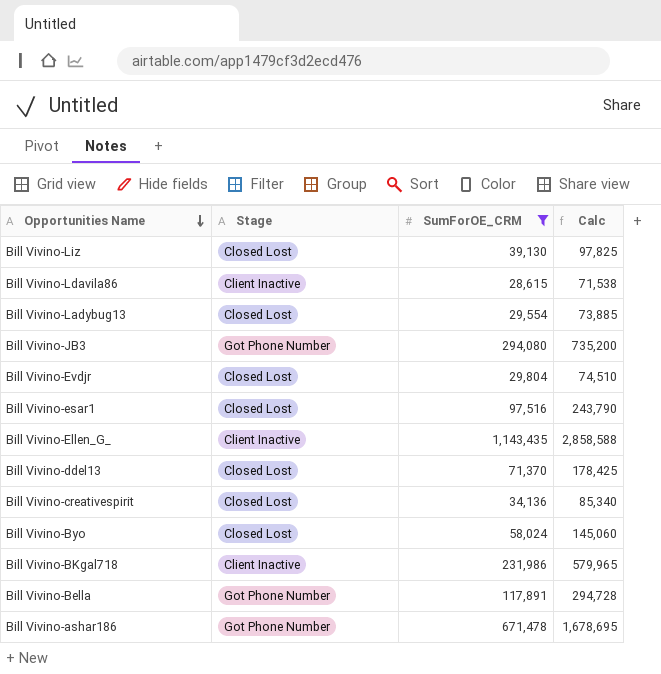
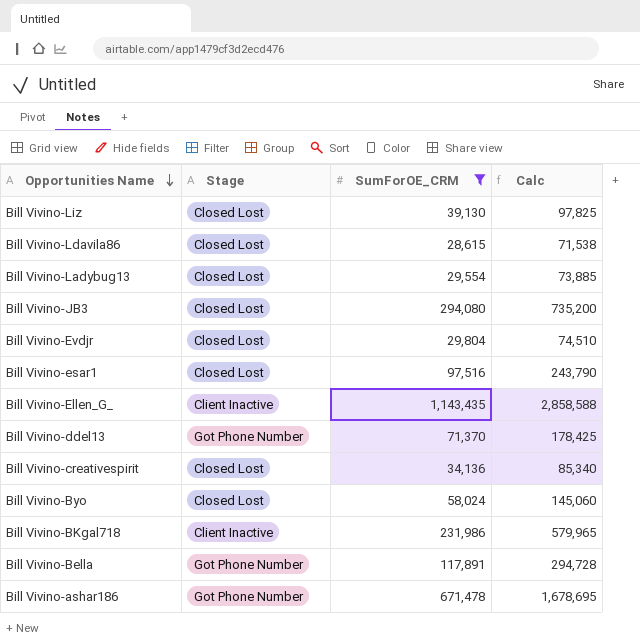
Bill Vivino-Ldavila86 | Stage: Client Inactive -> Closed Lost
Bill Vivino-JB3 | Stage: Got Phone Number -> Closed Lost
Bill Vivino-ddel13 | Stage: Closed Lost -> Got Phone Number

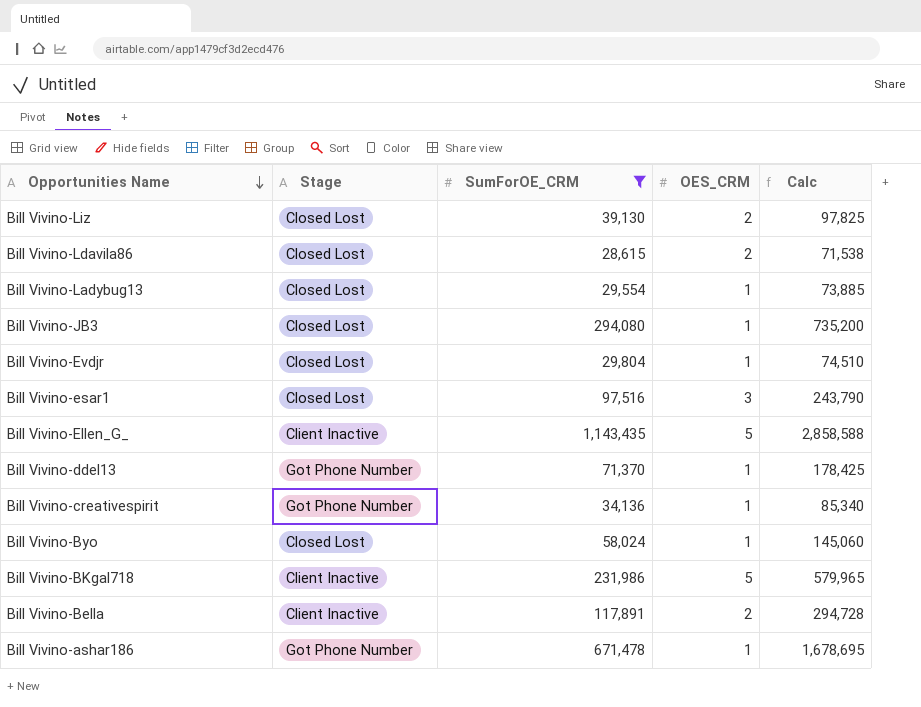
column OES_CRM | position: none -> 4
Bill Vivino-creativespirit | Stage: Closed Lost -> Got Phone Number
Bill Vivino-Bella | Stage: Got Phone Number -> Client Inactive

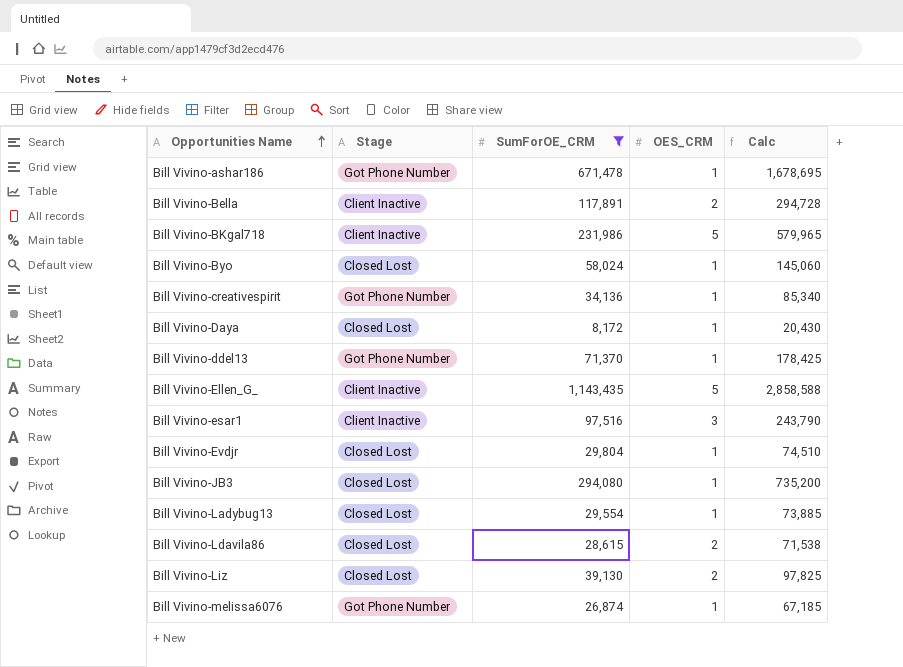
row order: Opportunities Name descending -> Opportunities Name ascending
row Bill Vivino-Daya: none -> Closed Lost | 8,172 | 1 | 20,430
Bill Vivino-esar1 | Stage: Closed Lost -> Client Inactive
row Bill Vivino-melissa6076: none -> Got Phone Number | 26,874 | 1 | 67,185

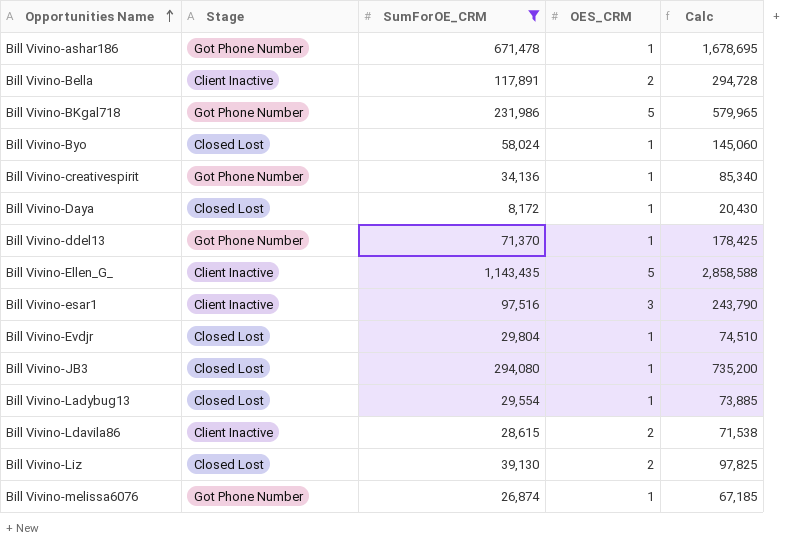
Bill Vivino-BKgal718 | Stage: Client Inactive -> Got Phone Number
Bill Vivino-Ldavila86 | Stage: Closed Lost -> Client Inactive

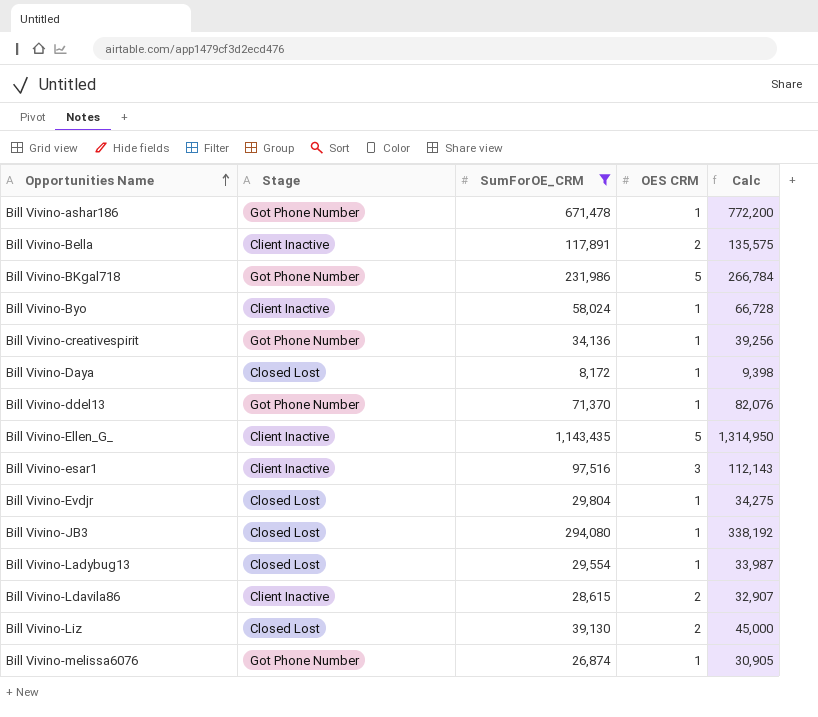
column name: OES_CRM -> OES CRM
column Calc | formula: [SumForOE_CRM] * 2.5 -> [SumForOE_CRM] * 1.15
Bill Vivino-Byo | Stage: Closed Lost -> Client Inactive

